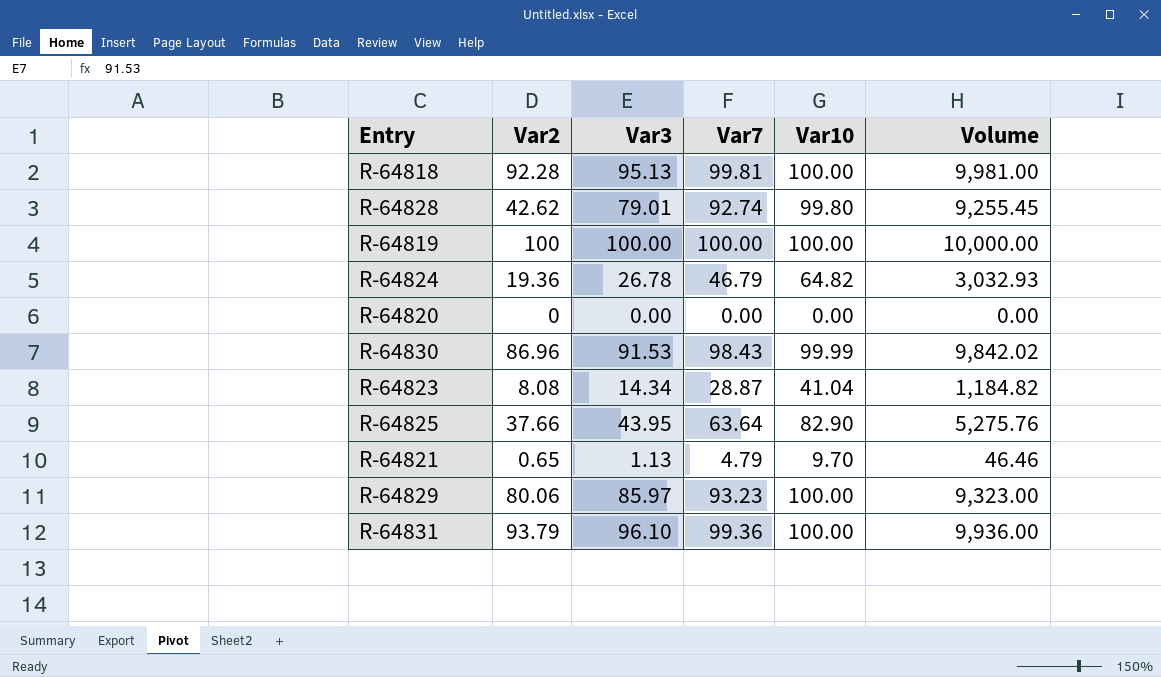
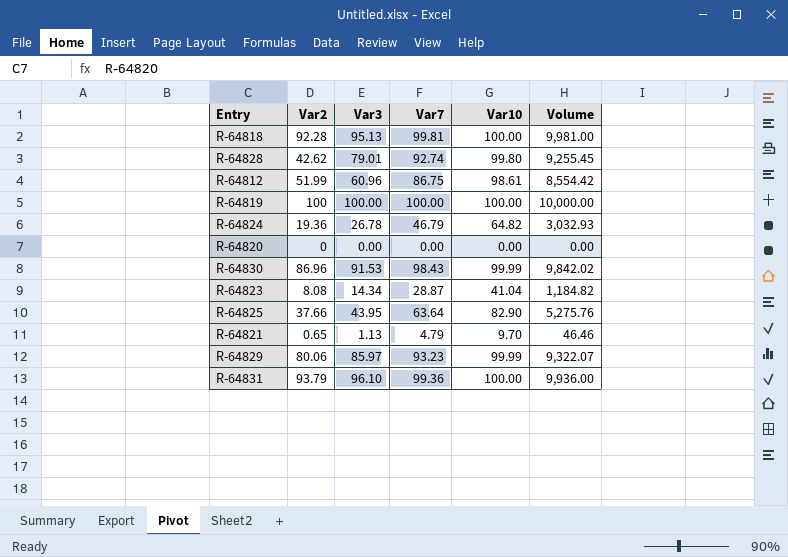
row R-64812: none -> 51.99 | 60.96 | 86.75 | 98.61 | 8,554.42
R-64829 | Var10: 100.00 -> 99.99
R-64829 | Volume: 9,323.00 -> 9,322.07

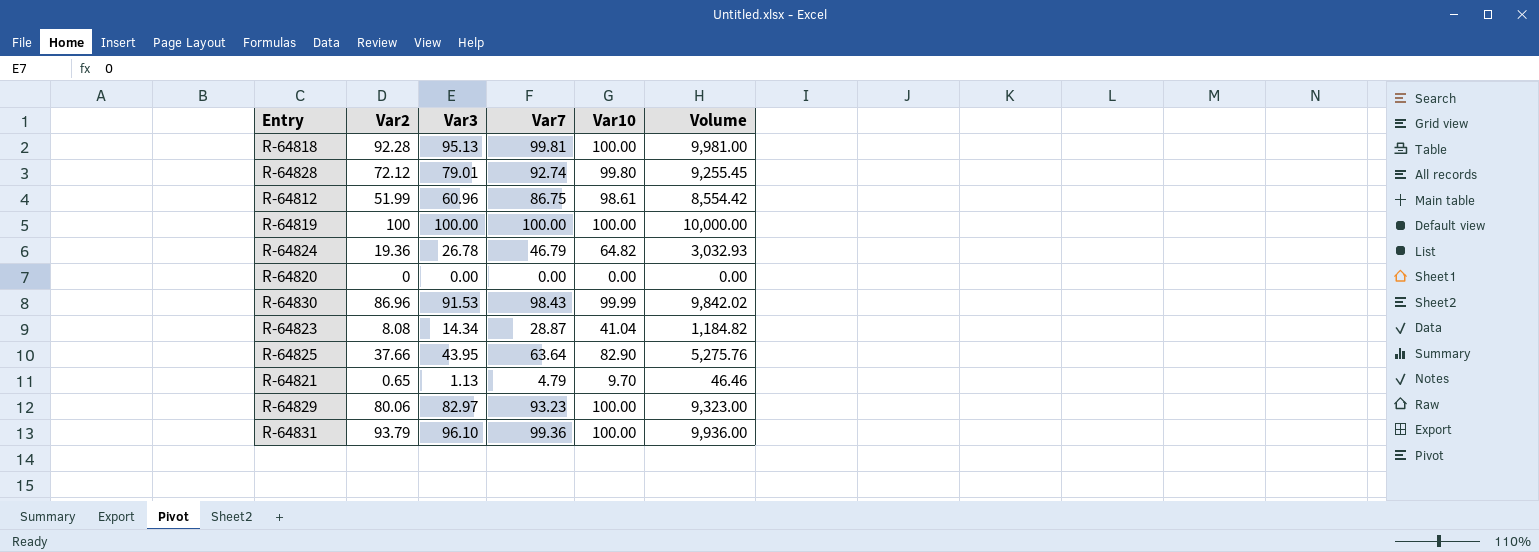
R-64828 | Var2: 42.62 -> 72.12
R-64829 | Var3: 85.97 -> 82.97
R-64829 | Var10: 99.99 -> 100.00
R-64829 | Volume: 9,322.07 -> 9,323.00

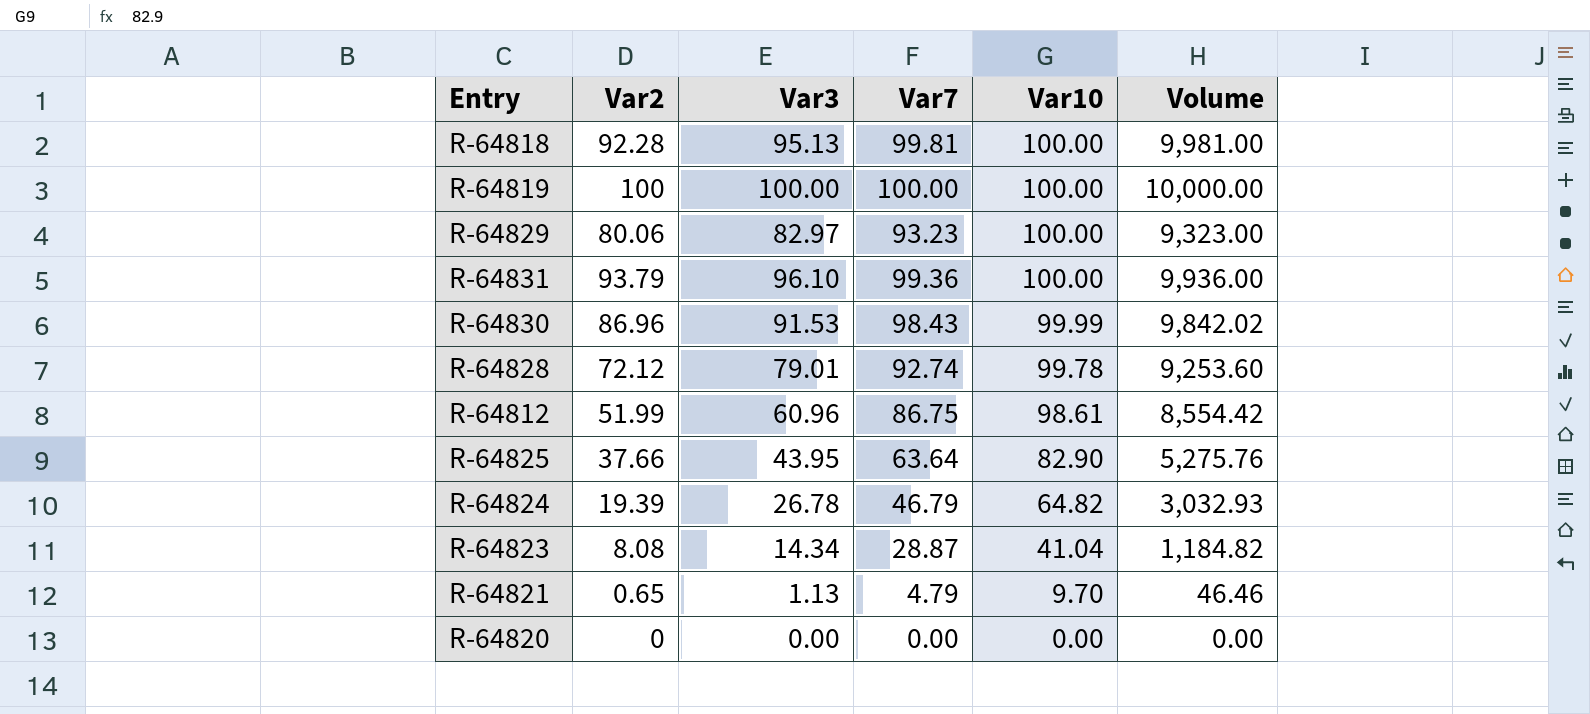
row order: none -> Var10 descending
R-64828 | Var10: 99.80 -> 99.78
R-64828 | Volume: 9,255.45 -> 9,253.60
R-64824 | Var2: 19.36 -> 19.39

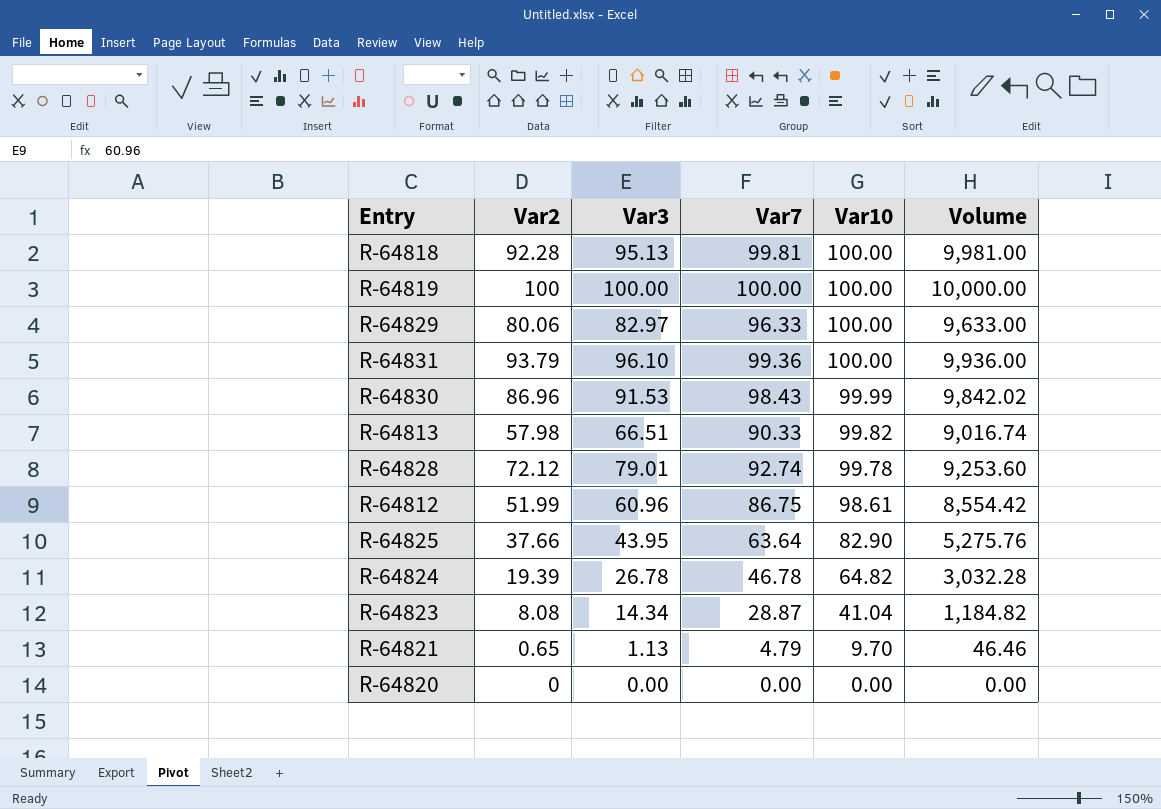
R-64829 | Var7: 93.23 -> 96.33
R-64829 | Volume: 9,323.00 -> 9,633.00
row R-64813: none -> 57.98 | 66.51 | 90.33 | 99.82 | 9,016.74
R-64824 | Var7: 46.79 -> 46.78
R-64824 | Volume: 3,032.93 -> 3,032.28

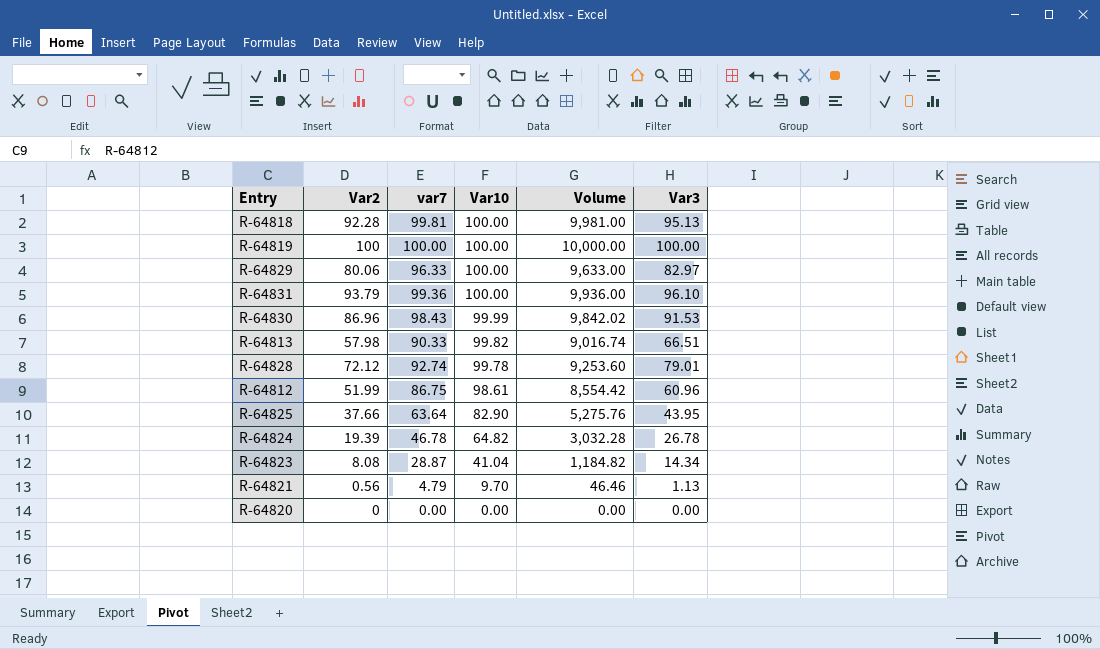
column name: Var7 -> var7
column Var3 | position: 3 -> 6
R-64821 | Var2: 0.65 -> 0.56

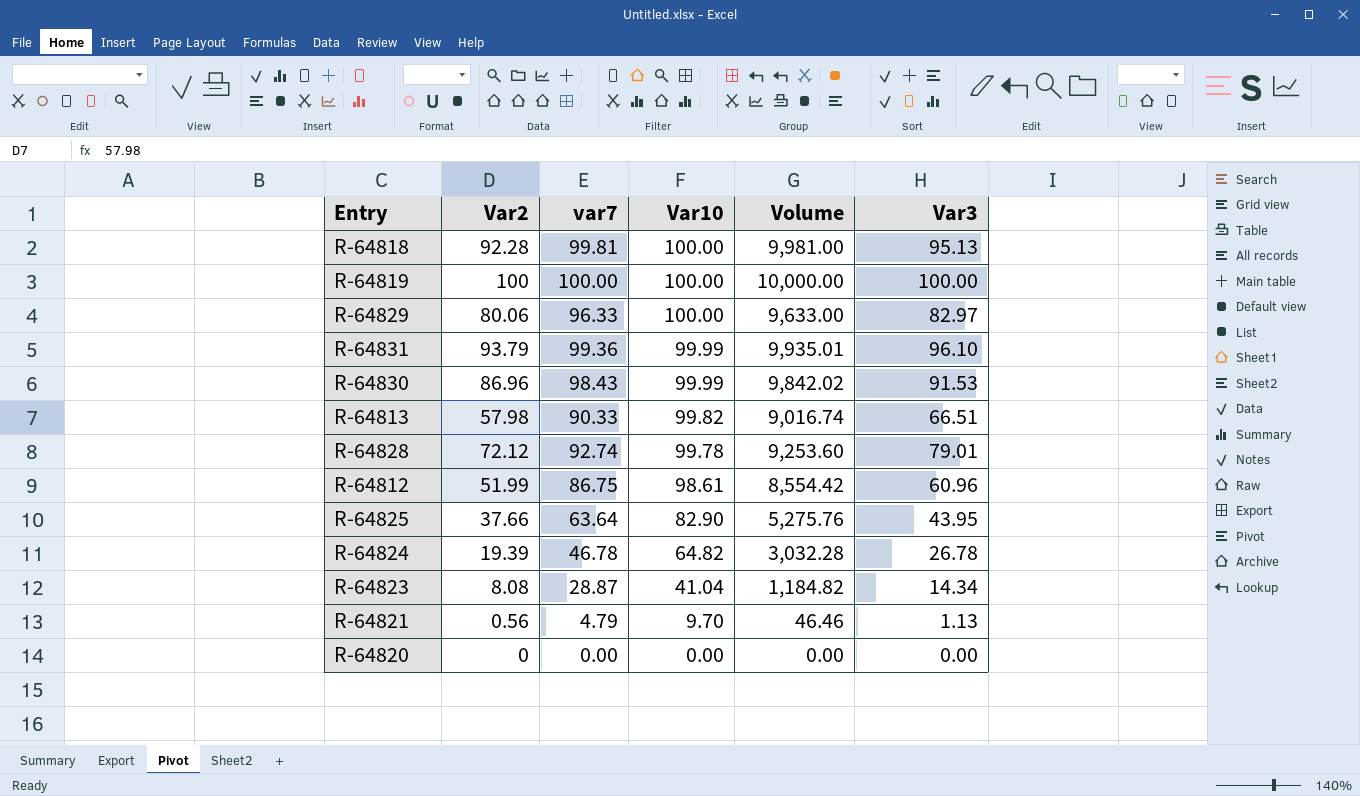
R-64831 | Var10: 100.00 -> 99.99
R-64831 | Volume: 9,936.00 -> 9,935.01

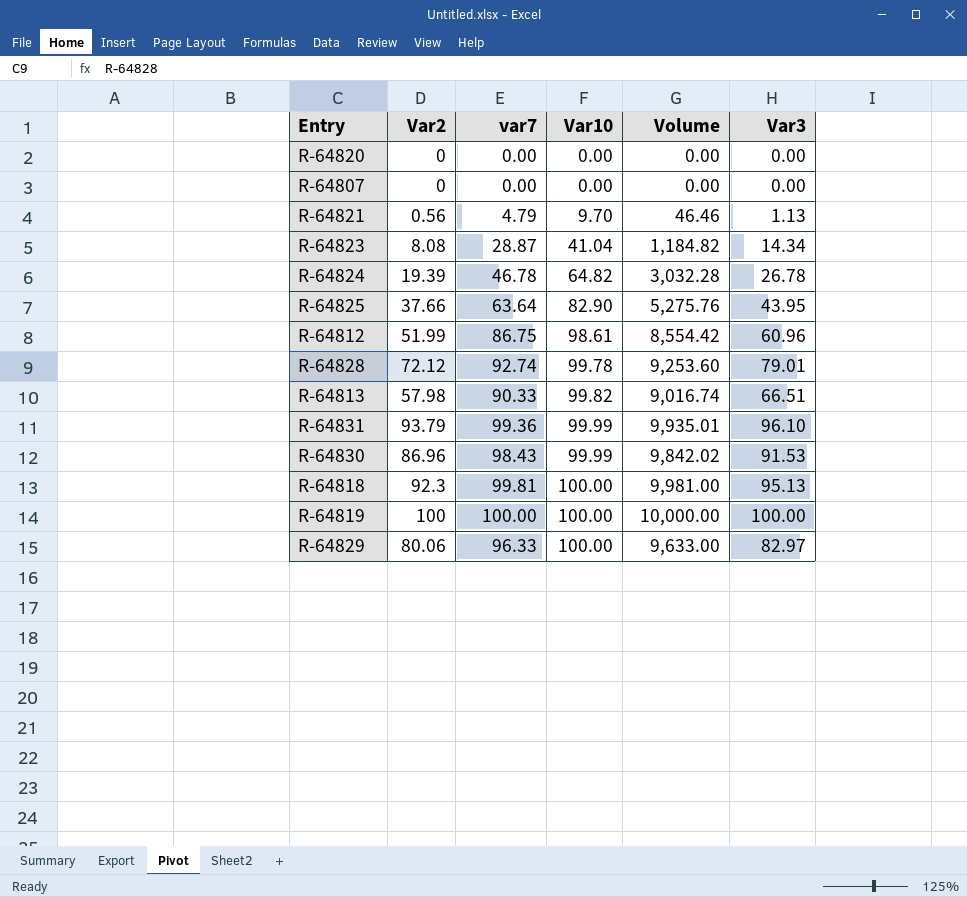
row order: Var10 descending -> Var10 ascending
row R-64807: none -> 0 | 0.00 | 0.00 | 0.00 | 0.00
R-64818 | Var2: 92.28 -> 92.3

